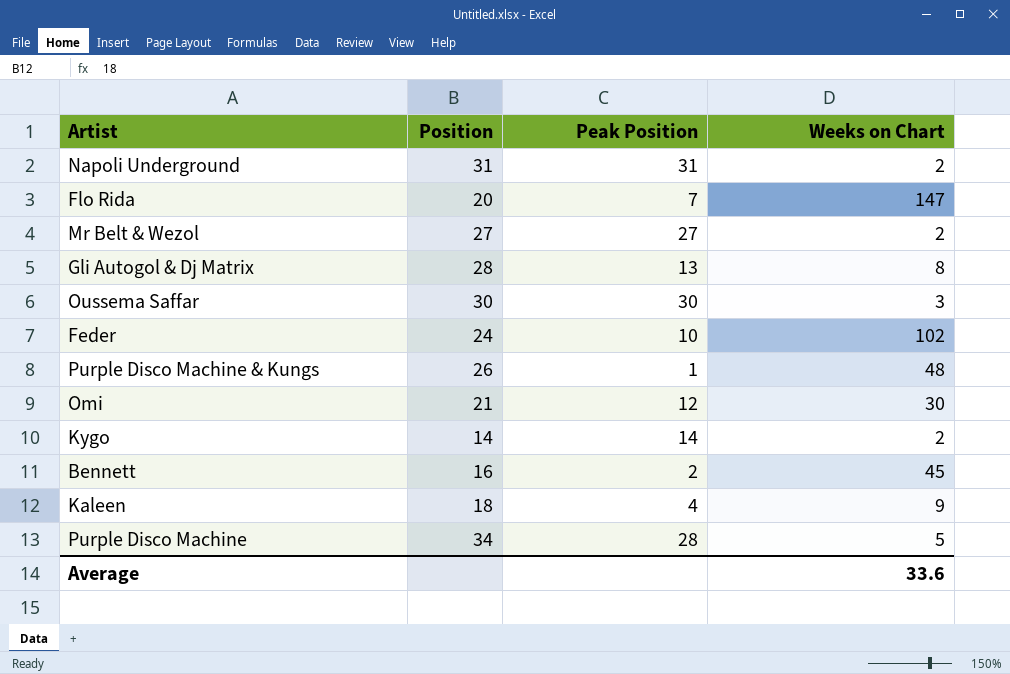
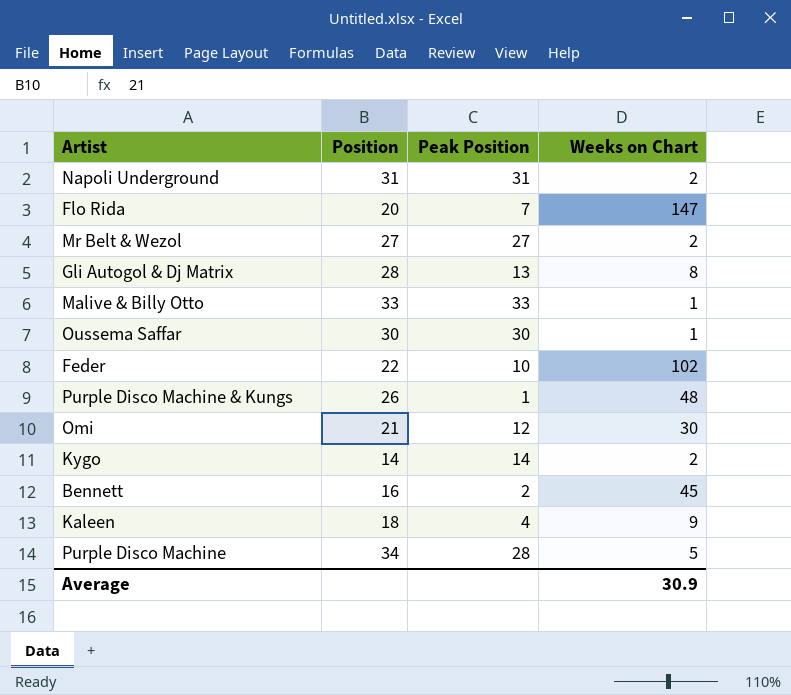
row Malive & Billy Otto: none -> 33 | 33 | 1
Oussema Saffar | Weeks on Chart: 3 -> 1
Feder | Position: 24 -> 22
Average | Weeks on Chart: 33.6 -> 30.9

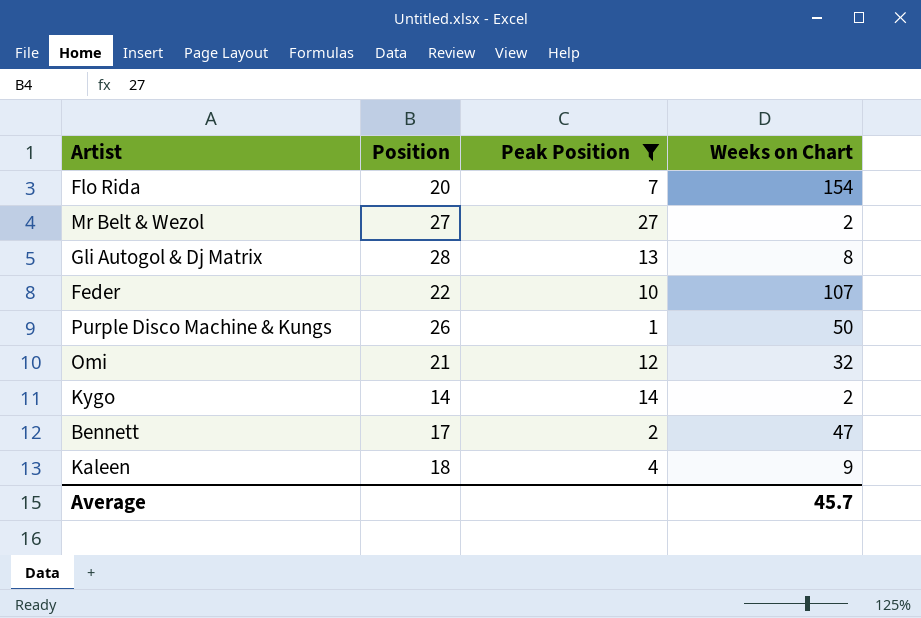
filter: none -> Peak Position <= 27
Flo Rida | Weeks on Chart: 147 -> 154
Feder | Weeks on Chart: 102 -> 107
Purple Disco Machine & Kungs | Weeks on Chart: 48 -> 50
Omi | Weeks on Chart: 30 -> 32
Bennett | Position: 16 -> 17
Bennett | Weeks on Chart: 45 -> 47
Average | Weeks on Chart: 30.9 -> 45.7

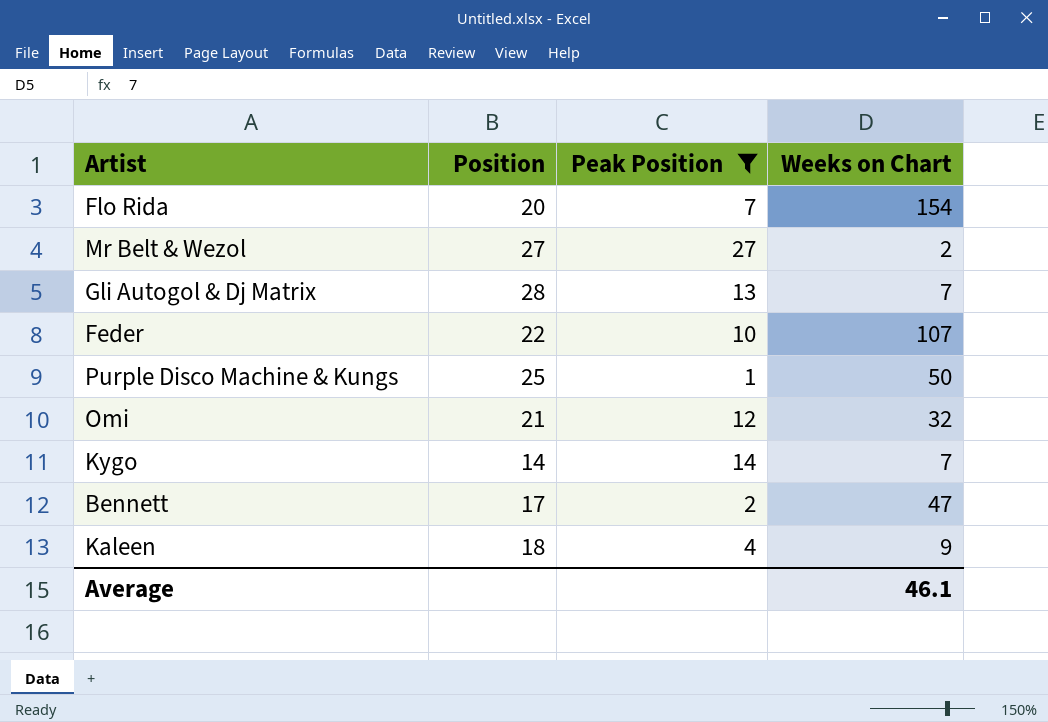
Gli Autogol & Dj Matrix | Weeks on Chart: 8 -> 7
Purple Disco Machine & Kungs | Position: 26 -> 25
Kygo | Weeks on Chart: 2 -> 7
Average | Weeks on Chart: 45.7 -> 46.1

